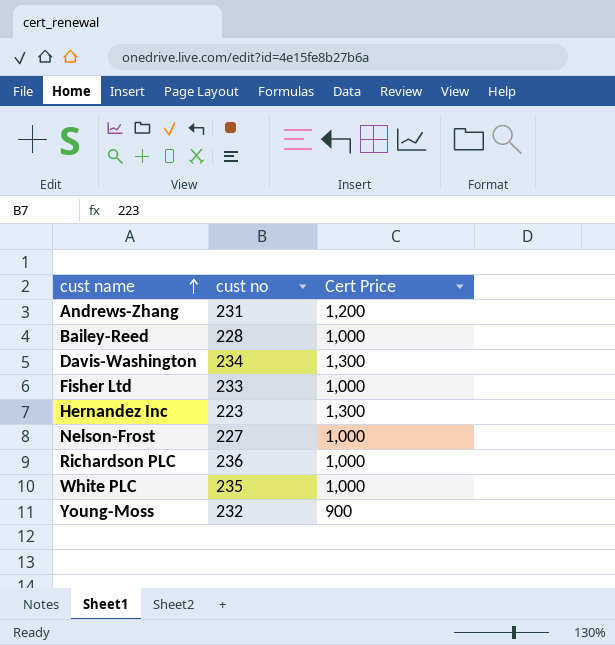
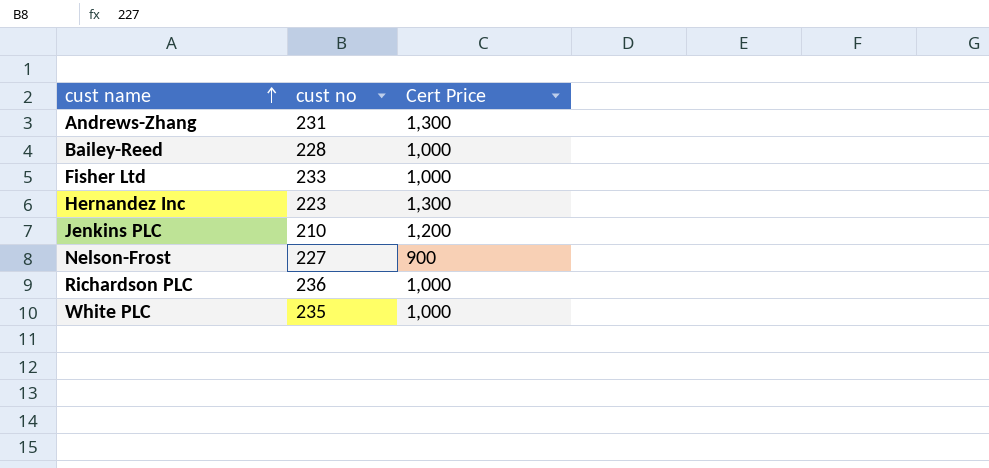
row Davis-Washington: 234 | 1,300 -> none
row Young-Moss: 232 | 900 -> none
Andrews-Zhang | Cert Price: 1,200 -> 1,300
row Jenkins PLC: none -> 210 | 1,200
Nelson-Frost | Cert Price: 1,000 -> 900

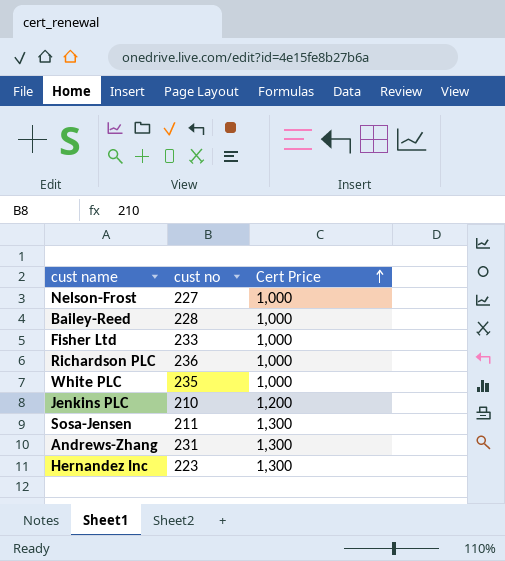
row order: cust name ascending -> Cert Price ascending
Nelson-Frost | Cert Price: 900 -> 1,000
row Sosa-Jensen: none -> 211 | 1,300

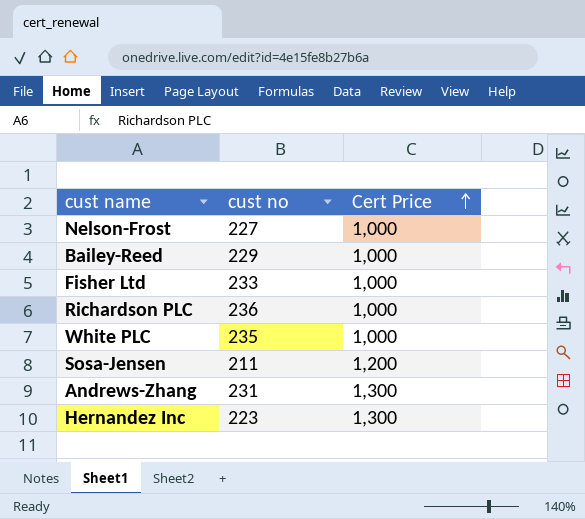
row Jenkins PLC: 210 | 1,200 -> none
Bailey-Reed | cust no: 228 -> 229
Sosa-Jensen | Cert Price: 1,300 -> 1,200

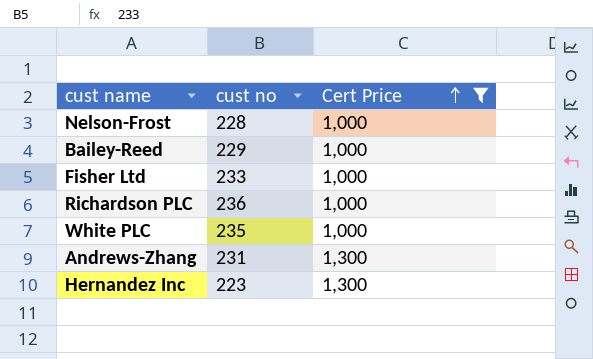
filter: none -> Cert Price != 1,200
Nelson-Frost | cust no: 227 -> 228

